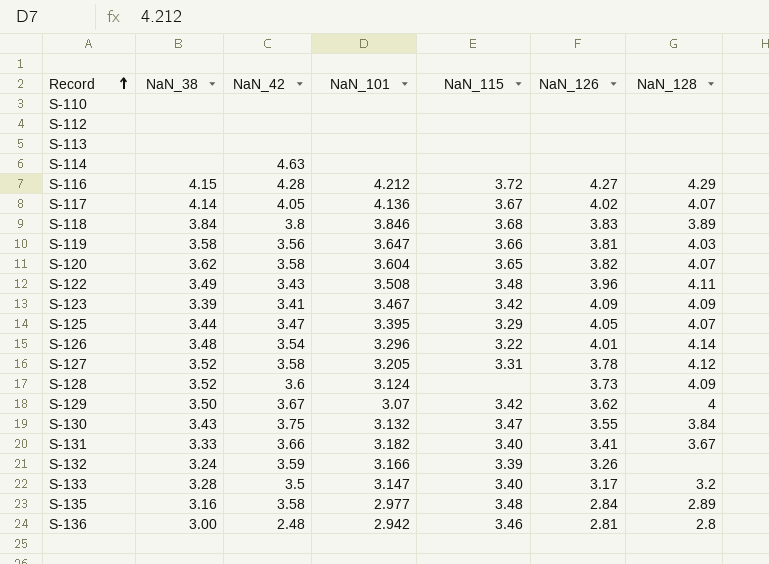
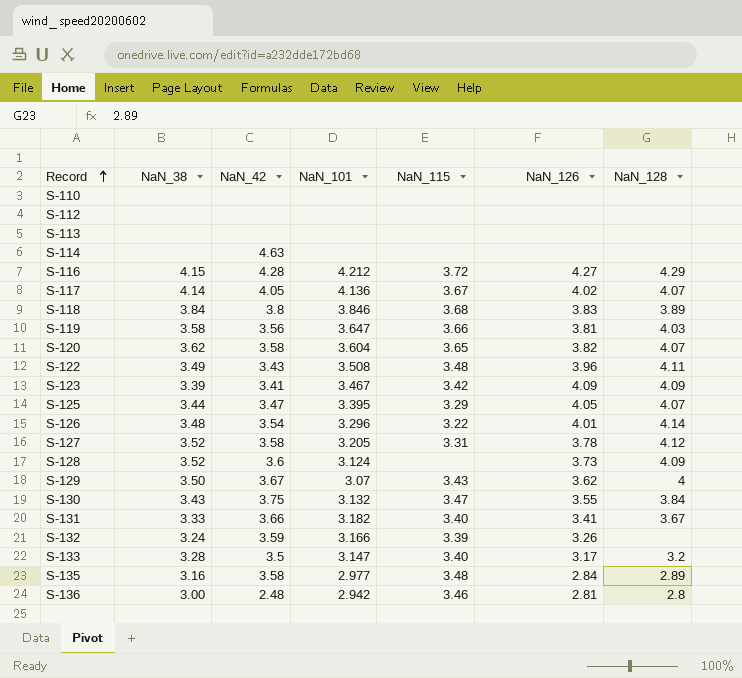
S-129 | NaN_115: 3.42 -> 3.43

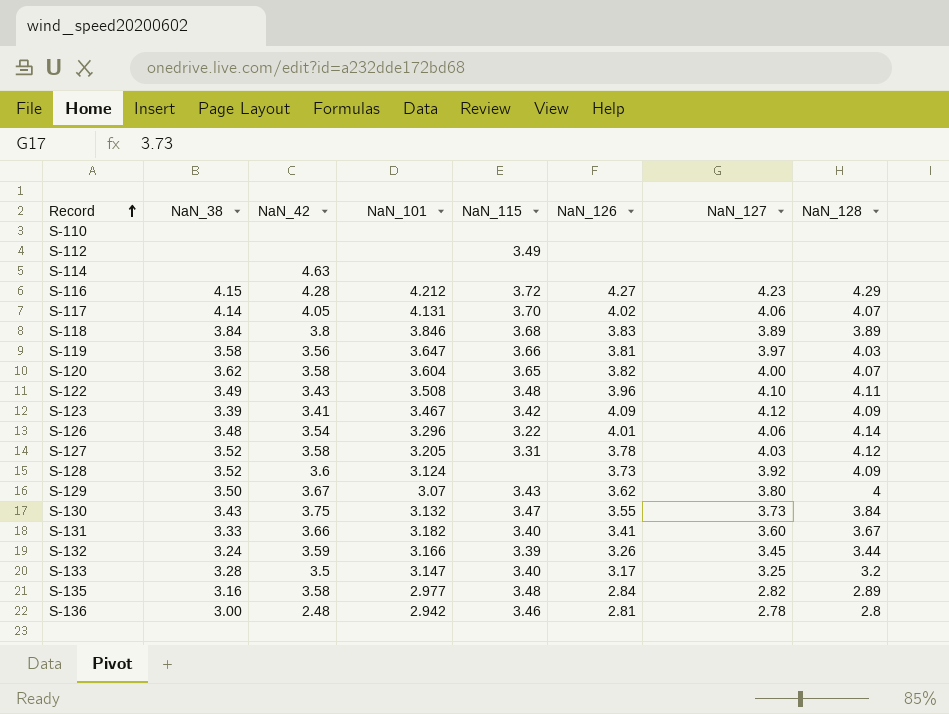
column NaN_127 | position: none -> 7
row S-113: none | none | none | none | none | none -> none
row S-125: 3.44 | 3.47 | 3.395 | 3.29 | 4.05 | 4.07 -> none
S-112 | NaN_115: none -> 3.49
S-117 | NaN_101: 4.136 -> 4.131
S-117 | NaN_115: 3.67 -> 3.70
S-132 | NaN_128: none -> 3.44

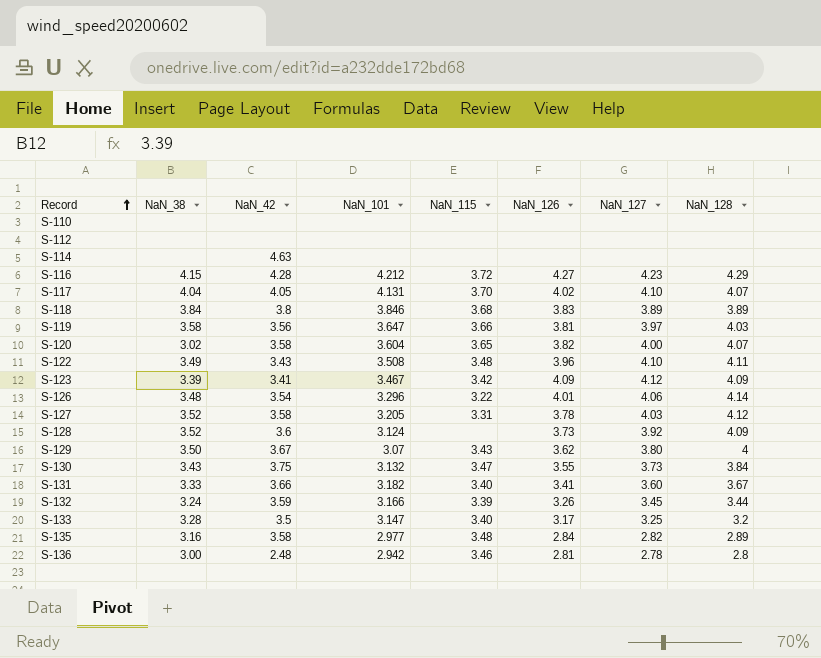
S-112 | NaN_115: 3.49 -> none
S-117 | NaN_38: 4.14 -> 4.04
S-117 | NaN_127: 4.06 -> 4.10
S-120 | NaN_38: 3.62 -> 3.02

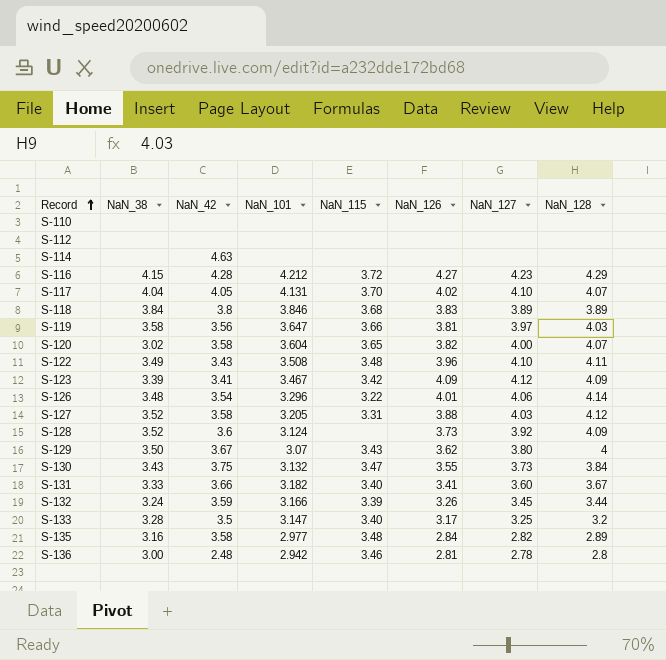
S-127 | NaN_126: 3.78 -> 3.88

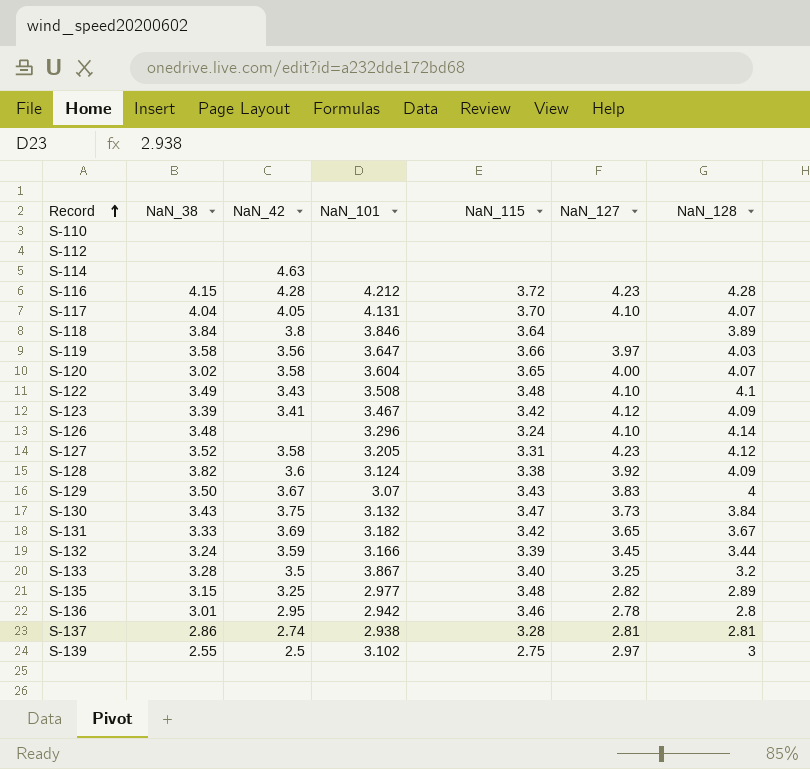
column NaN_126 | position: 6 -> none
S-116 | NaN_128: 4.29 -> 4.28
S-118 | NaN_115: 3.68 -> 3.64
S-118 | NaN_127: 3.89 -> none
S-122 | NaN_128: 4.11 -> 4.1
S-126 | NaN_42: 3.54 -> none
S-126 | NaN_115: 3.22 -> 3.24
S-126 | NaN_127: 4.06 -> 4.10
S-127 | NaN_127: 4.03 -> 4.23
S-128 | NaN_38: 3.52 -> 3.82
S-128 | NaN_115: none -> 3.38
S-129 | NaN_127: 3.80 -> 3.83
S-131 | NaN_42: 3.66 -> 3.69
S-131 | NaN_115: 3.40 -> 3.42
S-131 | NaN_127: 3.60 -> 3.65
S-133 | NaN_101: 3.147 -> 3.867
S-135 | NaN_38: 3.16 -> 3.15
S-135 | NaN_42: 3.58 -> 3.25
S-136 | NaN_38: 3.00 -> 3.01
S-136 | NaN_42: 2.48 -> 2.95
row S-137: none -> 2.86 | 2.74 | 2.938 | 3.28 | 2.81 | 2.81
row S-139: none -> 2.55 | 2.5 | 3.102 | 2.75 | 2.97 | 3

